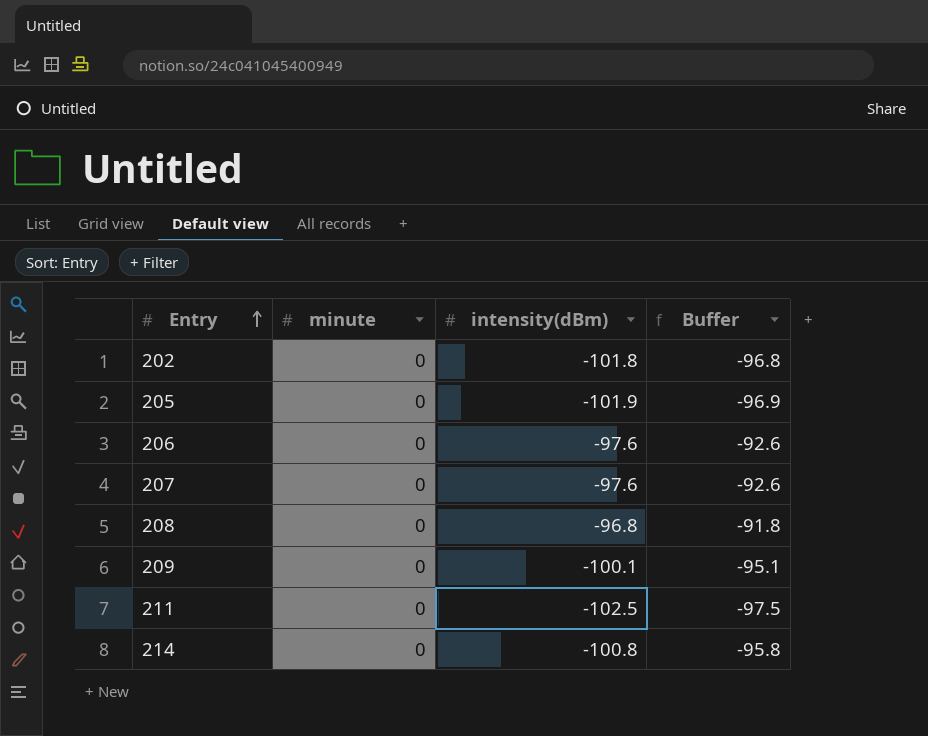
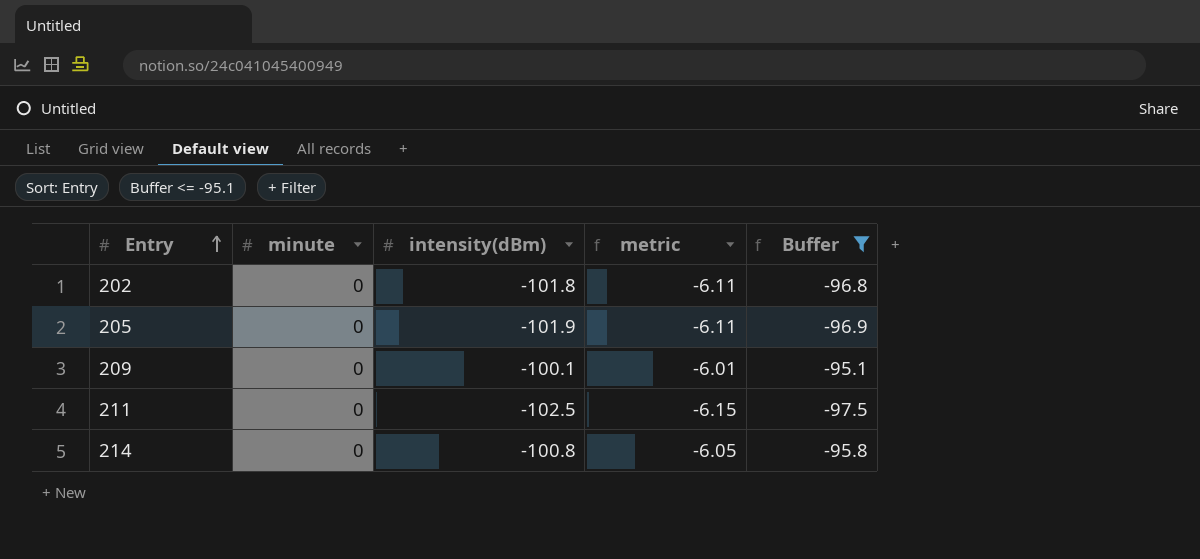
filter: none -> Buffer <= -95.1
column metric | formula: none -> [intensity(dBm)] * 0.06

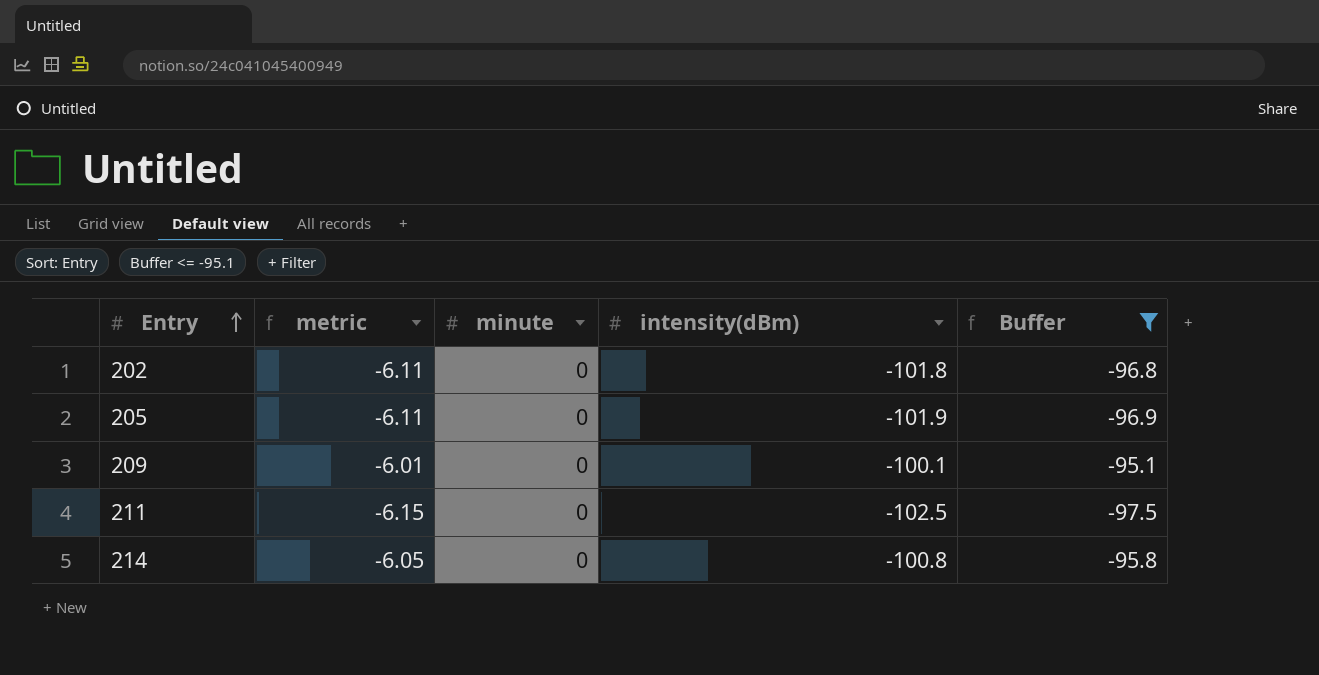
column metric | position: 4 -> 2

